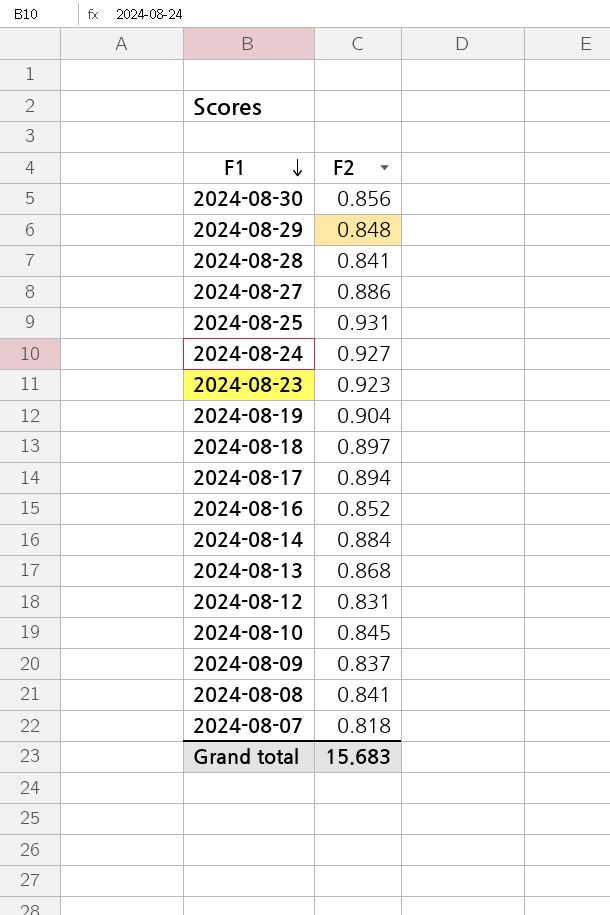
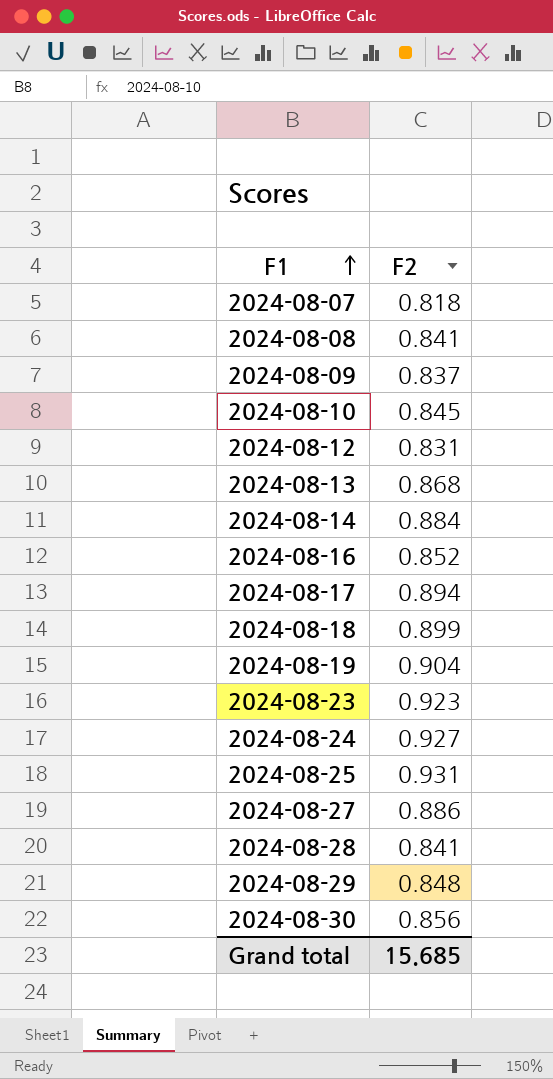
row order: F1 descending -> F1 ascending
2024-08-18 | F2: 0.897 -> 0.899
Grand total | F2: 15.683 -> 15.685

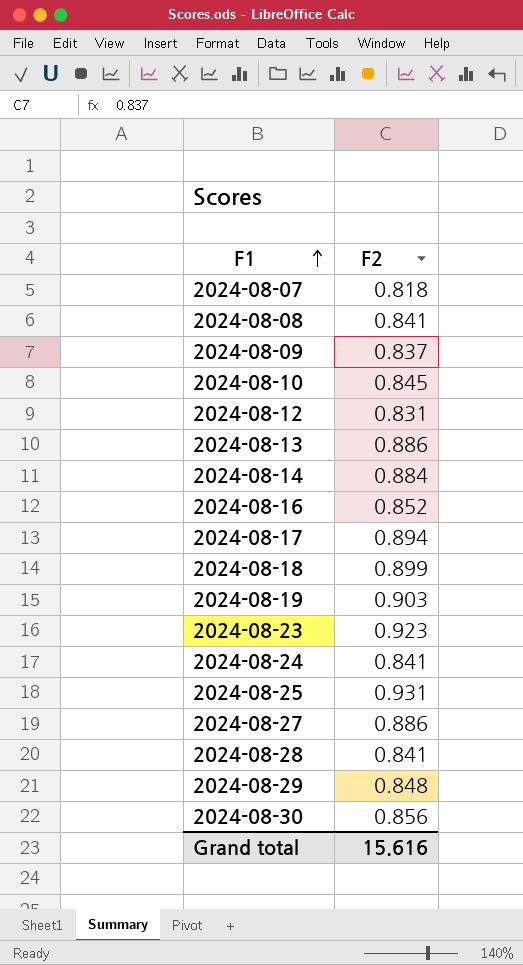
2024-08-13 | F2: 0.868 -> 0.886
2024-08-19 | F2: 0.904 -> 0.903
2024-08-24 | F2: 0.927 -> 0.841
Grand total | F2: 15.685 -> 15.616

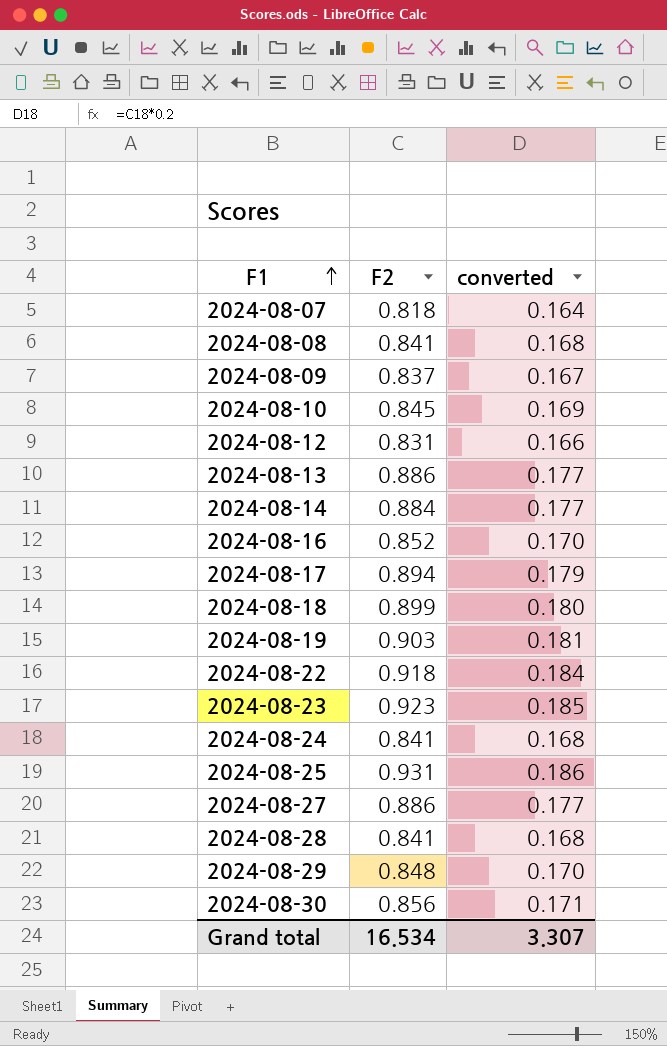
column converted | formula: none -> [F2] * 0.2
row 2024-08-22: none -> 0.918 | 0.184
Grand total | F2: 15.616 -> 16.534

